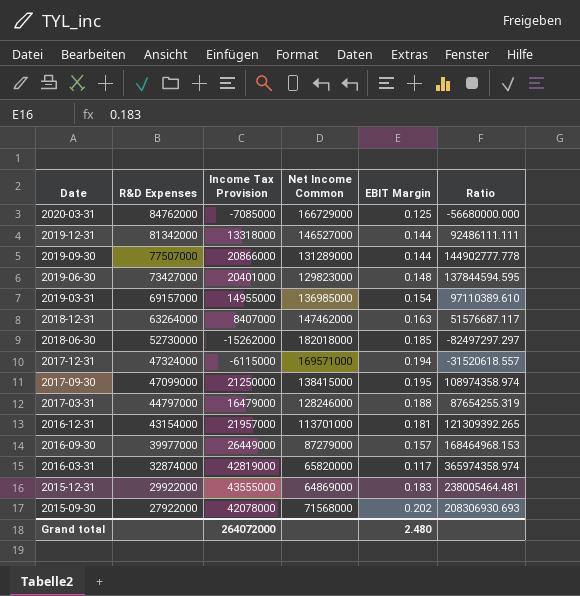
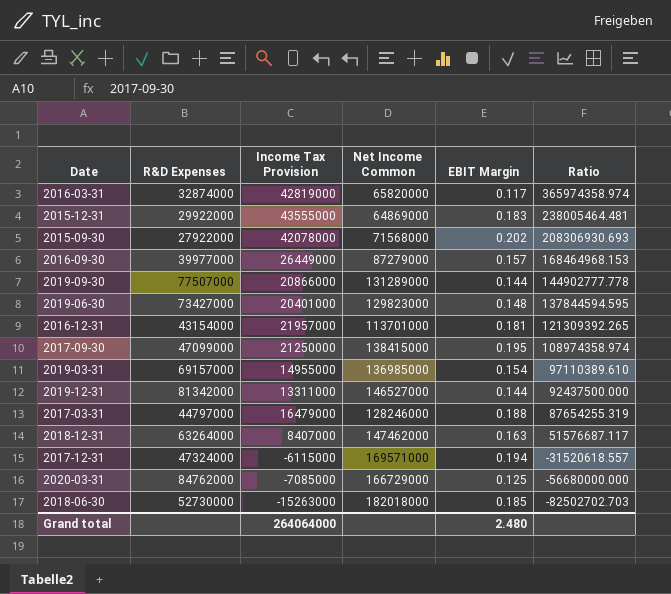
row order: Date descending -> Ratio descending
2019-12-31 | Income Tax Provision: 13318000 -> 13311000
2019-12-31 | Ratio: 92486111.111 -> 92437500.000
2018-06-30 | Income Tax Provision: -15262000 -> -15263000
2018-06-30 | Ratio: -82497297.297 -> -82502702.703
Grand total | Income Tax Provision: 264072000 -> 264064000

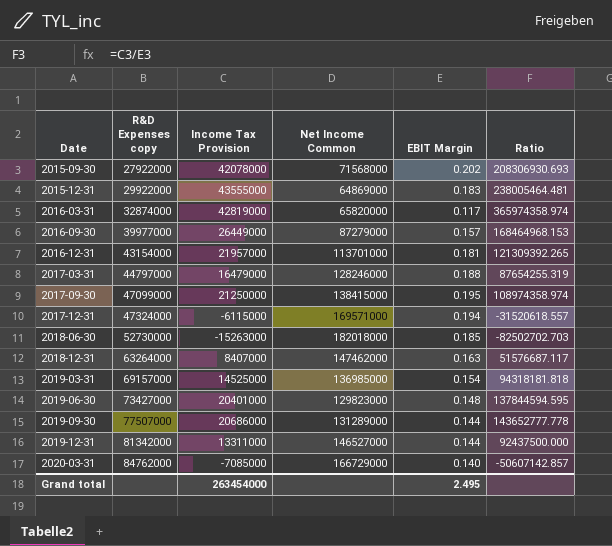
row order: Ratio descending -> Date ascending
column name: R&D Expenses -> R&D Expenses copy
2019-03-31 | Income Tax Provision: 14955000 -> 14525000
2019-03-31 | Ratio: 97110389.610 -> 94318181.818
2019-09-30 | Income Tax Provision: 20866000 -> 20686000
2019-09-30 | Ratio: 144902777.778 -> 143652777.778
2020-03-31 | EBIT Margin: 0.125 -> 0.140
2020-03-31 | Ratio: -56680000.000 -> -50607142.857
Grand total | Income Tax Provision: 264064000 -> 263454000
Grand total | EBIT Margin: 2.480 -> 2.495

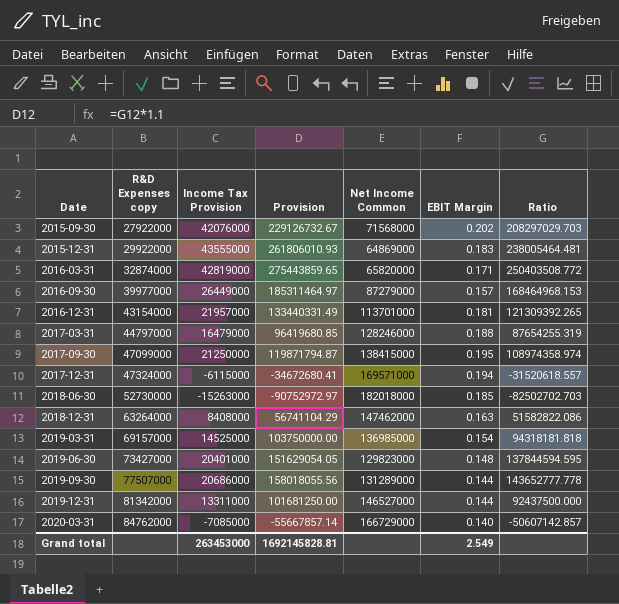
column Provision | formula: none -> [Ratio] * 1.1
2015-09-30 | Income Tax Provision: 42078000 -> 42076000
2015-09-30 | Ratio: 208306930.693 -> 208297029.703
2016-03-31 | EBIT Margin: 0.117 -> 0.171
2016-03-31 | Ratio: 365974358.974 -> 250403508.772
2018-12-31 | Income Tax Provision: 8407000 -> 8408000
2018-12-31 | Ratio: 51576687.117 -> 51582822.086
Grand total | Income Tax Provision: 263454000 -> 263453000
Grand total | EBIT Margin: 2.495 -> 2.549

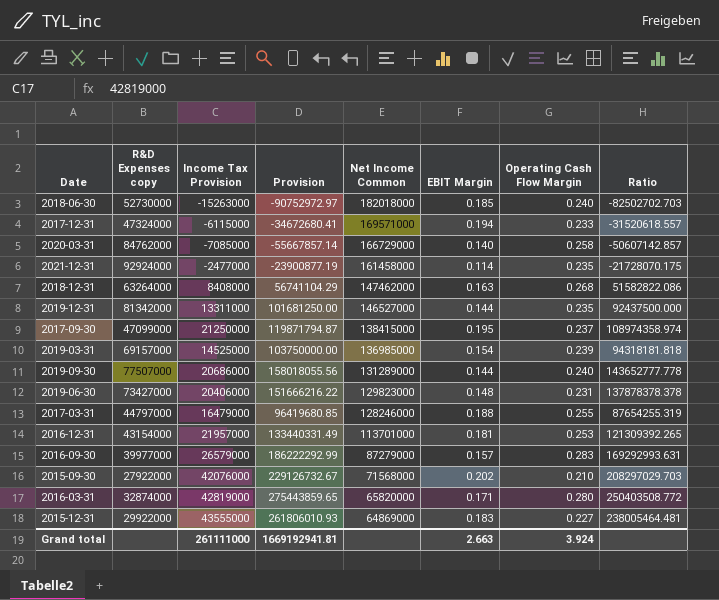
row order: Date ascending -> Net Income Common descending
column Operating Cash Flow Margin | position: none -> 7
row 2021-12-31: none -> 92924000 | -2477000 | -23900877.19 | 161458000 | 0.114 | 0.235 | -21728070.175
2019-06-30 | Income Tax Provision: 20401000 -> 20406000
2019-06-30 | Provision: 151629054.05 -> 151666216.22
2019-06-30 | Ratio: 137844594.595 -> 137878378.378
2016-09-30 | Income Tax Provision: 26449000 -> 26579000
2016-09-30 | Provision: 185311464.97 -> 186222292.99
2016-09-30 | Ratio: 168464968.153 -> 169292993.631
Grand total | Income Tax Provision: 263453000 -> 261111000
Grand total | Provision: 1692145828.81 -> 1669192941.81
Grand total | EBIT Margin: 2.549 -> 2.663

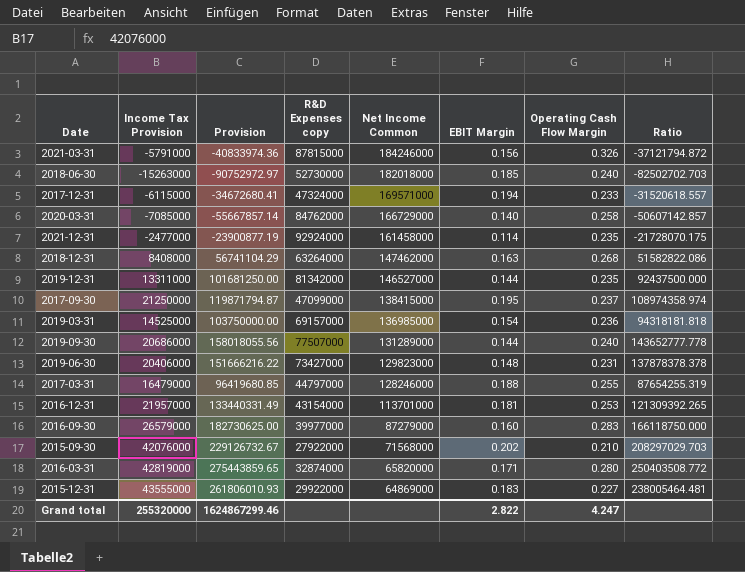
column R&D Expenses copy | position: 2 -> 4
row 2021-03-31: none -> -5791000 | -40833974.36 | 87815000 | 184246000 | 0.156 | 0.326 | -37121794.872
2019-03-31 | Operating Cash Flow Margin: 0.239 -> 0.236
2016-09-30 | Provision: 186222292.99 -> 182730625.00
2016-09-30 | EBIT Margin: 0.157 -> 0.160
2016-09-30 | Ratio: 169292993.631 -> 166118750.000
Grand total | Income Tax Provision: 261111000 -> 255320000
Grand total | Provision: 1669192941.81 -> 1624867299.46
Grand total | EBIT Margin: 2.663 -> 2.822
Grand total | Operating Cash Flow Margin: 3.924 -> 4.247

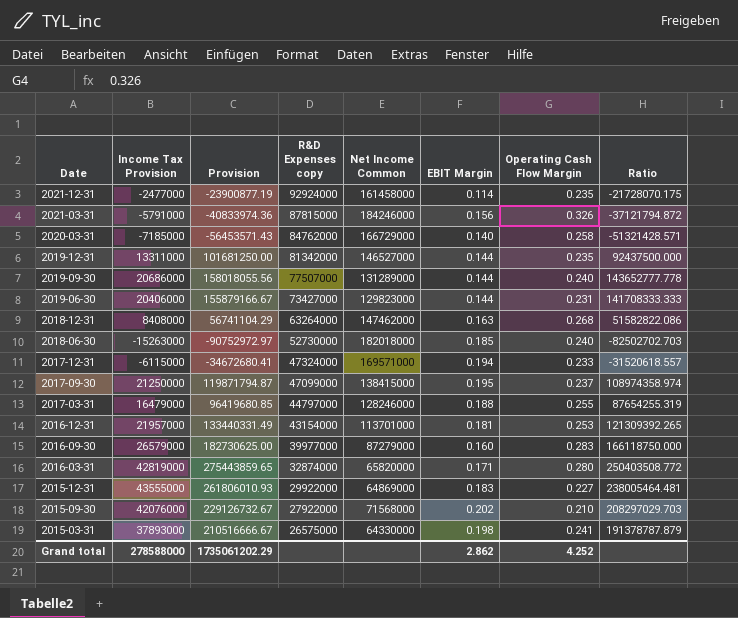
row order: Net Income Common descending -> Date descending
row 2019-03-31: 14525000 | 103750000.00 | 69157000 | 136985000 | 0.154 | 0.236 | 94318181.818 -> none
2020-03-31 | Income Tax Provision: -7085000 -> -7185000
2020-03-31 | Provision: -55667857.14 -> -56453571.43
2020-03-31 | Ratio: -50607142.857 -> -51321428.571
2019-06-30 | Provision: 151666216.22 -> 155879166.67
2019-06-30 | EBIT Margin: 0.148 -> 0.144
2019-06-30 | Ratio: 137878378.378 -> 141708333.333
row 2015-03-31: none -> 37893000 | 210516666.67 | 26575000 | 64330000 | 0.198 | 0.241 | 191378787.879
Grand total | Income Tax Provision: 255320000 -> 278588000
Grand total | Provision: 1624867299.46 -> 1735061202.29
Grand total | EBIT Margin: 2.822 -> 2.862
Grand total | Operating Cash Flow Margin: 4.247 -> 4.252

